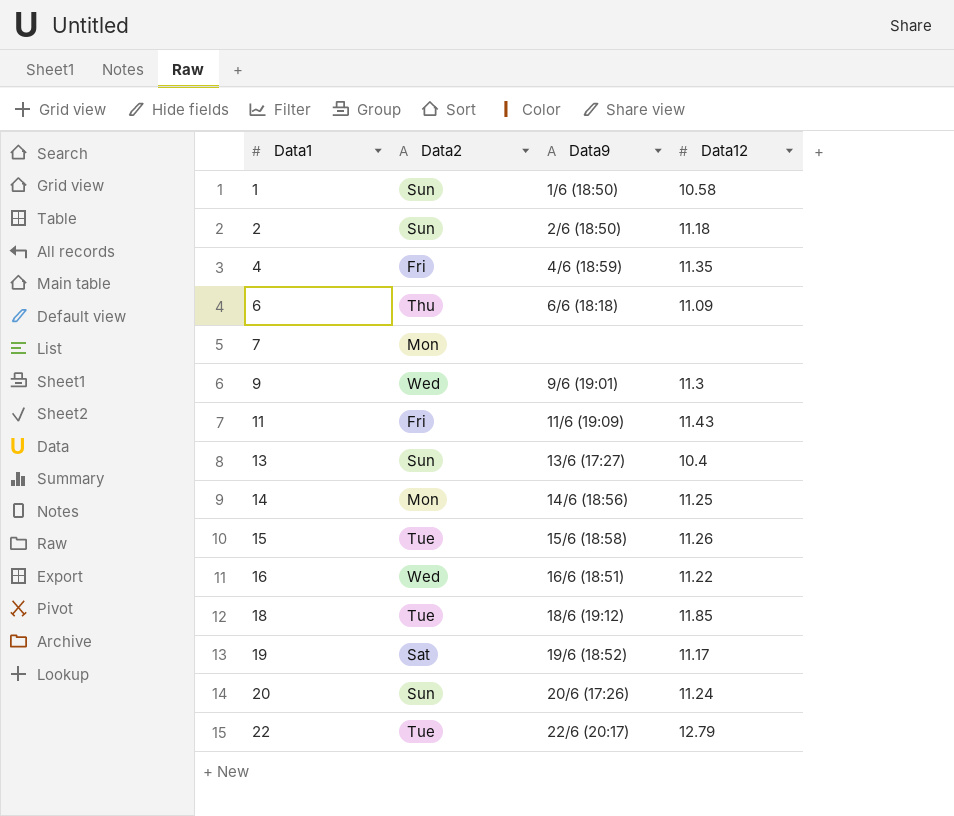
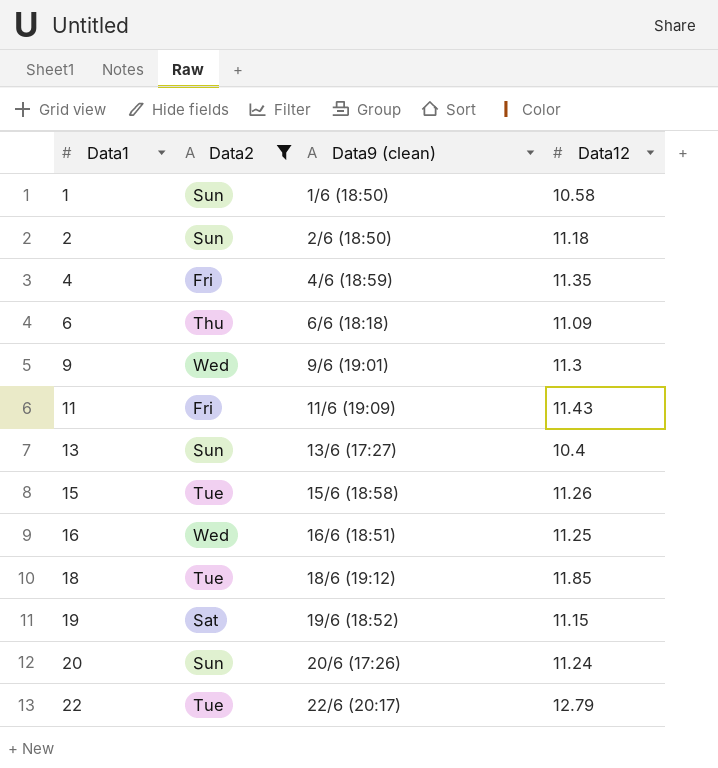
filter: none -> Data2 != Mon
column name: Data9 -> Data9 (clean)
16 | Data12: 11.22 -> 11.25
19 | Data12: 11.17 -> 11.15

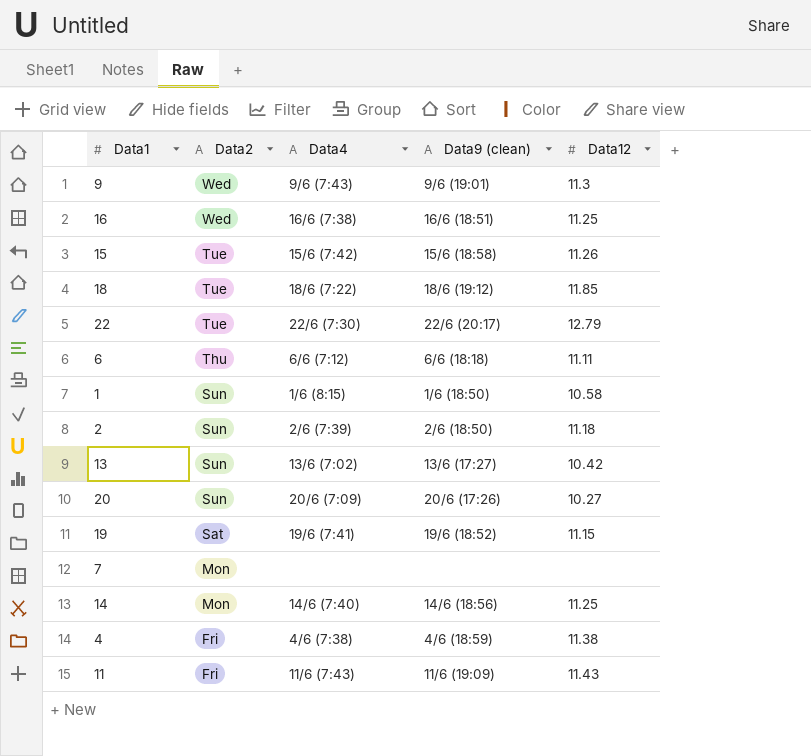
filter: Data2 != Mon -> none
row order: Data1 ascending -> Data2 descending
column Data4 | position: none -> 3
6 | Data12: 11.09 -> 11.11
13 | Data12: 10.4 -> 10.42
20 | Data12: 11.24 -> 10.27
4 | Data12: 11.35 -> 11.38

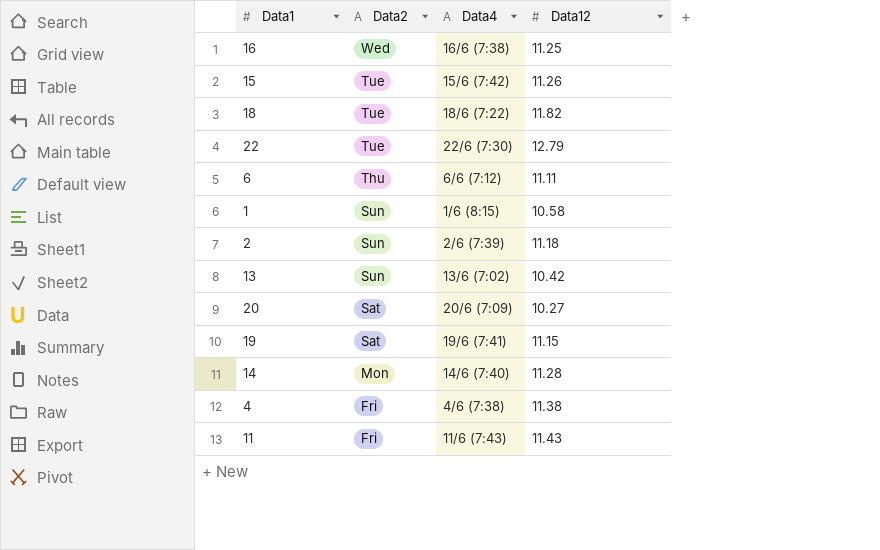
column Data9 (clean) | position: 4 -> none
row 9: Wed | 9/6 (7:43) | 9/6 (19:01) | 11.3 -> none
row 7: Mon | none | none | none -> none
18 | Data12: 11.85 -> 11.82
20 | Data2: Sun -> Sat
14 | Data12: 11.25 -> 11.28

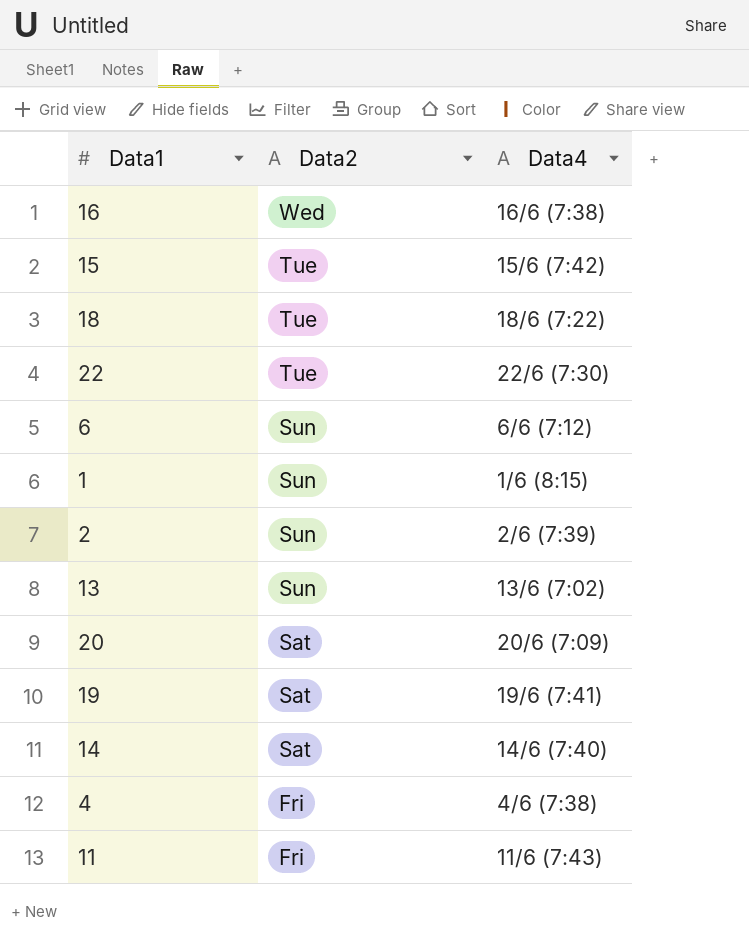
column Data12 | position: 4 -> none
6 | Data2: Thu -> Sun
14 | Data2: Mon -> Sat

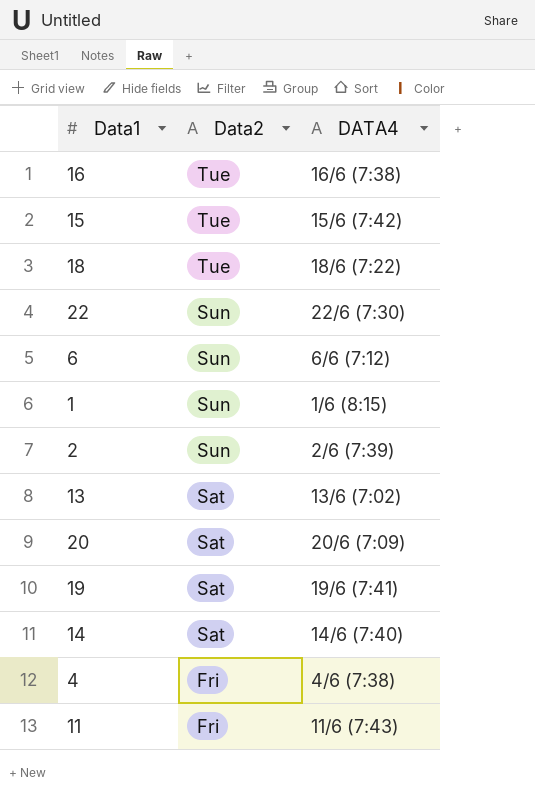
column name: Data4 -> DATA4
16 | Data2: Wed -> Tue
22 | Data2: Tue -> Sun
13 | Data2: Sun -> Sat

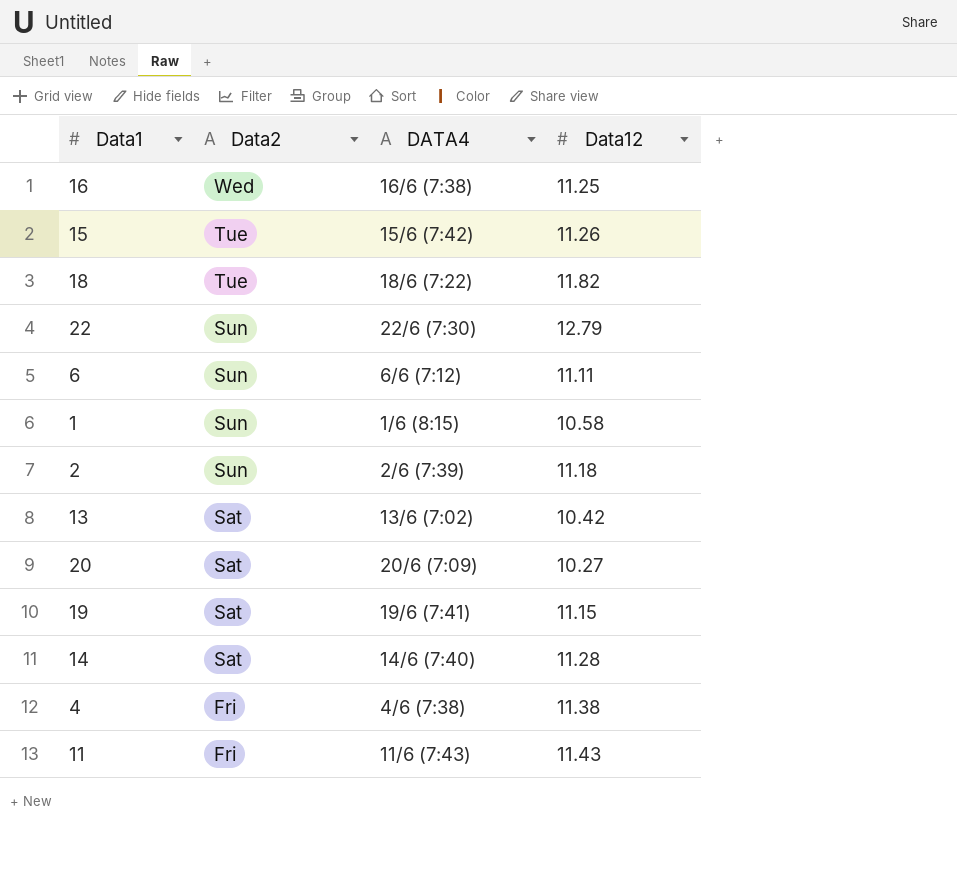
column Data12 | position: none -> 4
16 | Data2: Tue -> Wed

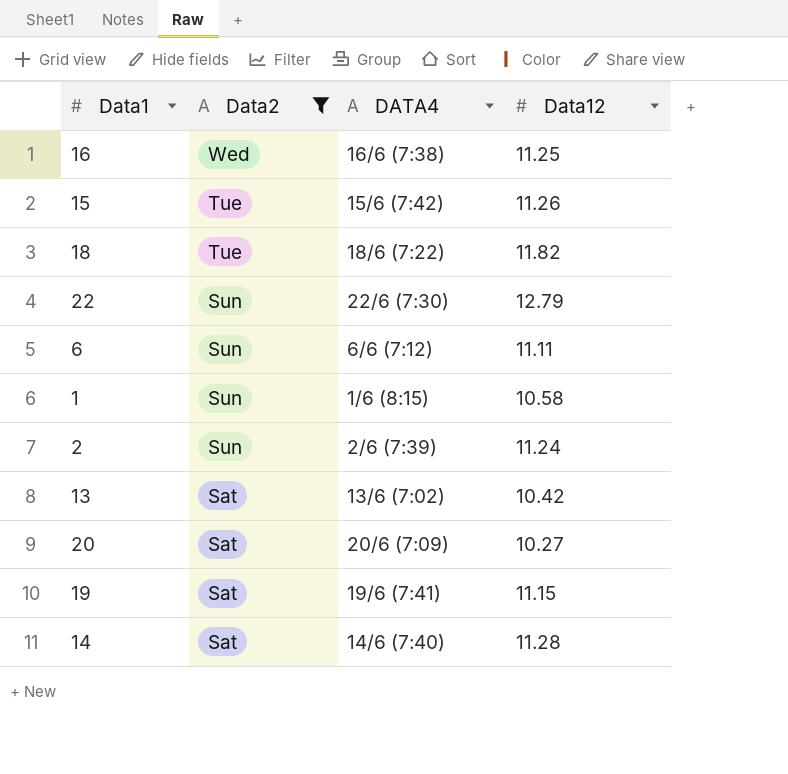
filter: none -> Data2 != Fri
2 | Data12: 11.18 -> 11.24

